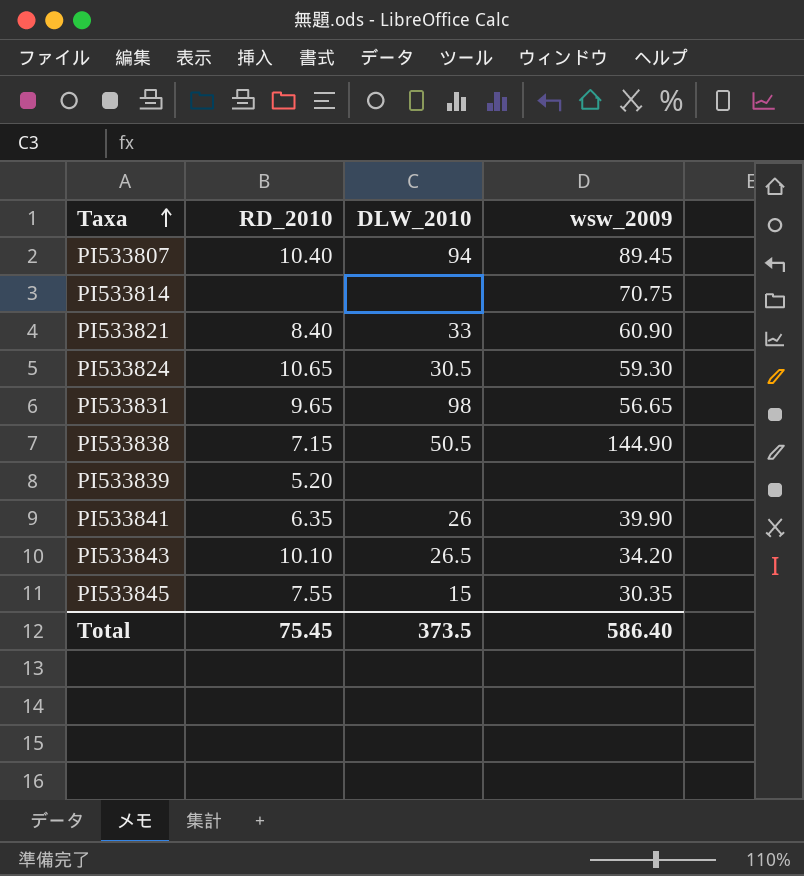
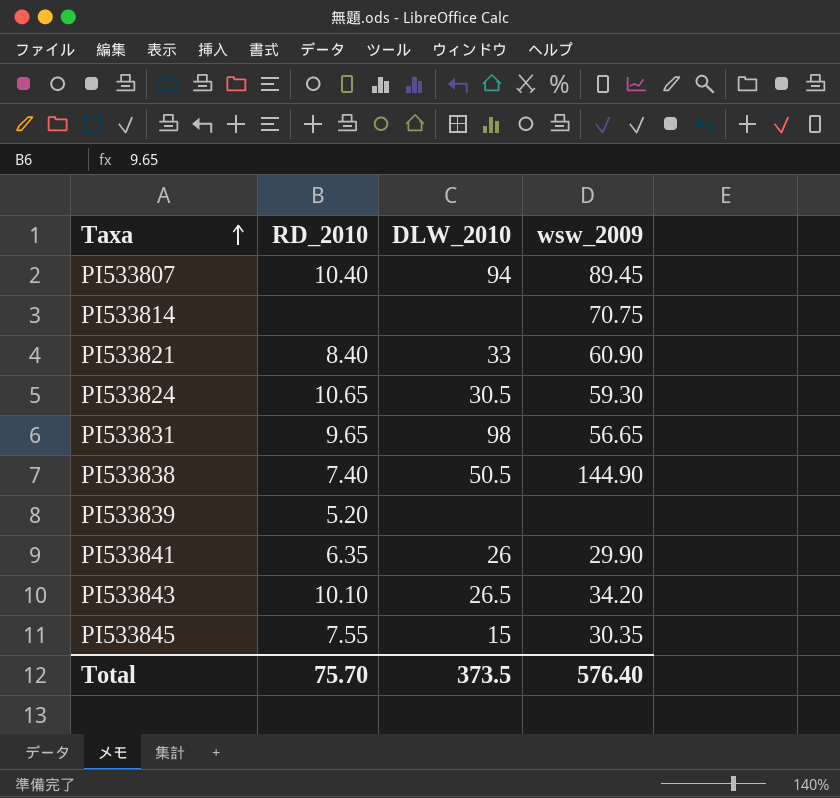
PI533838 | RD_2010: 7.15 -> 7.40
PI533841 | wsw_2009: 39.90 -> 29.90
Total | RD_2010: 75.45 -> 75.70
Total | wsw_2009: 586.40 -> 576.40

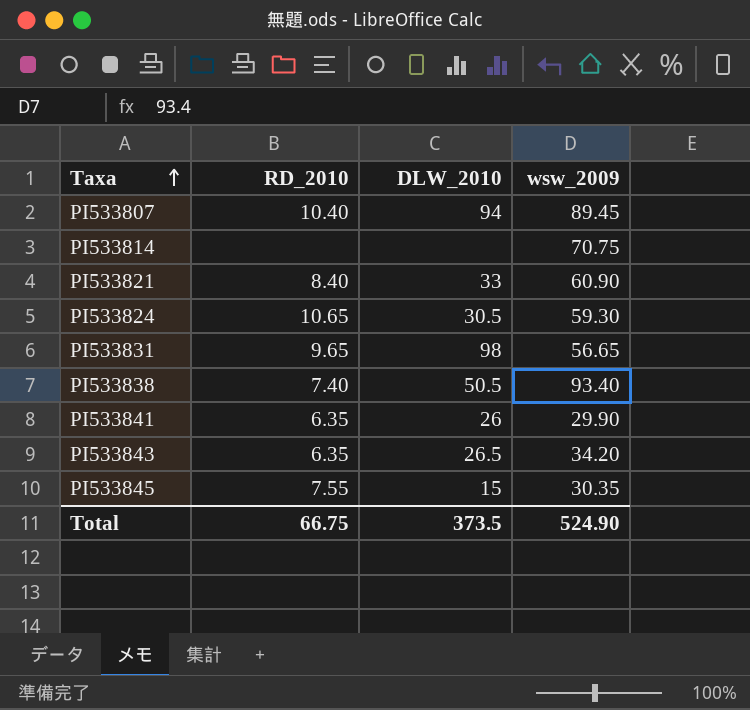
row PI533839: 5.20 | none | none -> none
PI533838 | wsw_2009: 144.90 -> 93.40
PI533843 | RD_2010: 10.10 -> 6.35
Total | RD_2010: 75.70 -> 66.75
Total | wsw_2009: 576.40 -> 524.90

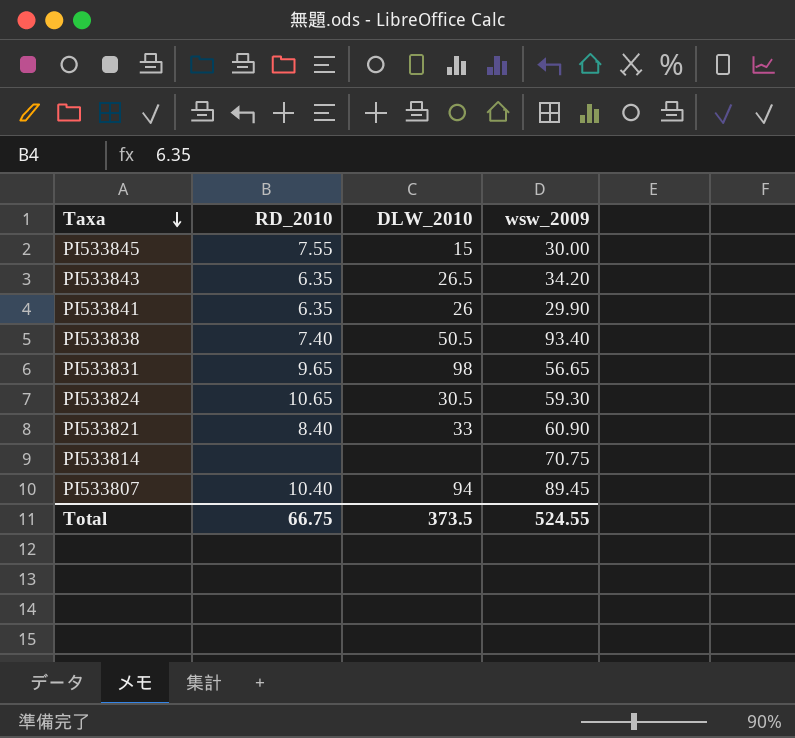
row order: Taxa ascending -> Taxa descending
PI533845 | wsw_2009: 30.35 -> 30.00
Total | wsw_2009: 524.90 -> 524.55

